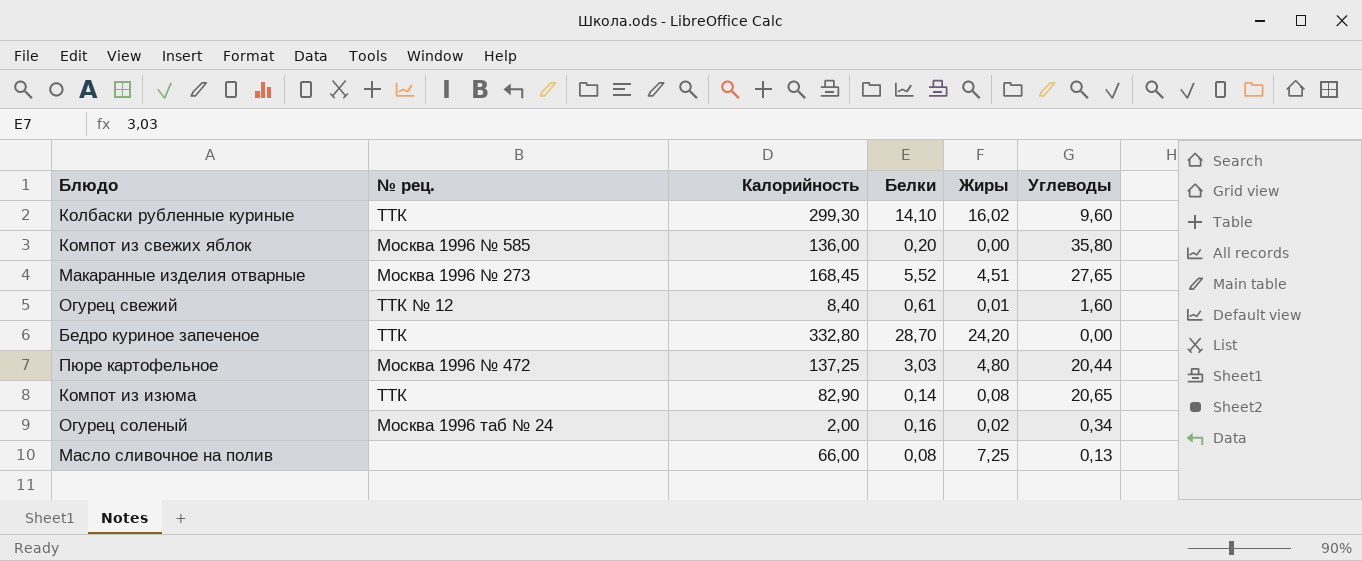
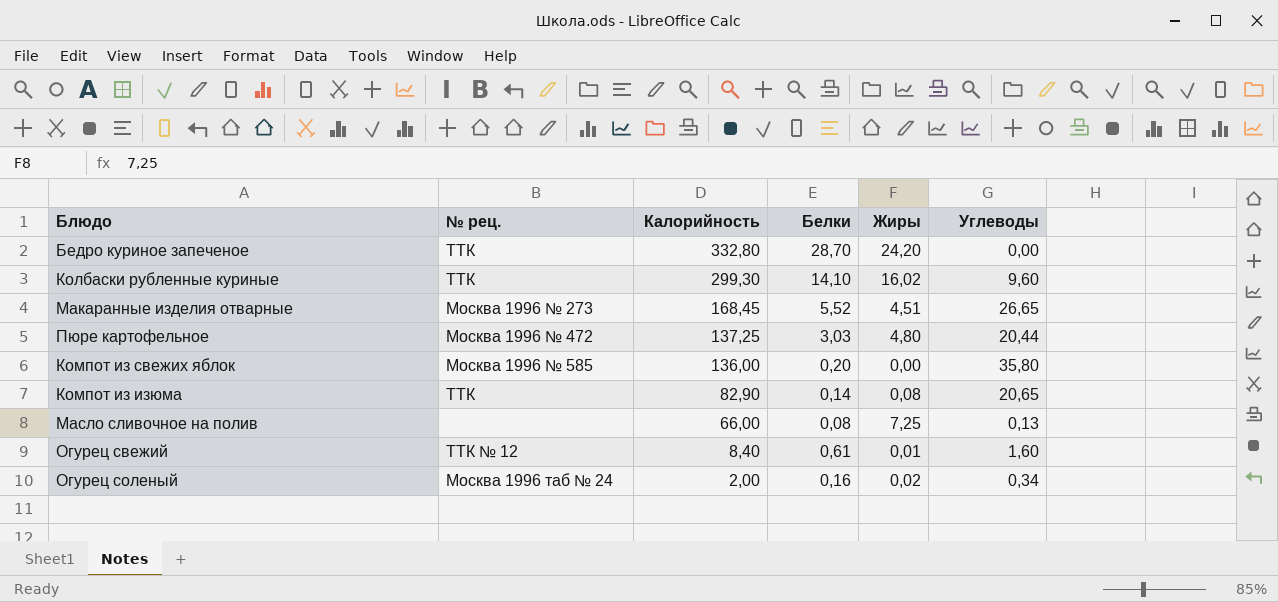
row order: none -> Калорийность descending
Макаранные изделия отварные | Углеводы: 27,65 -> 26,65

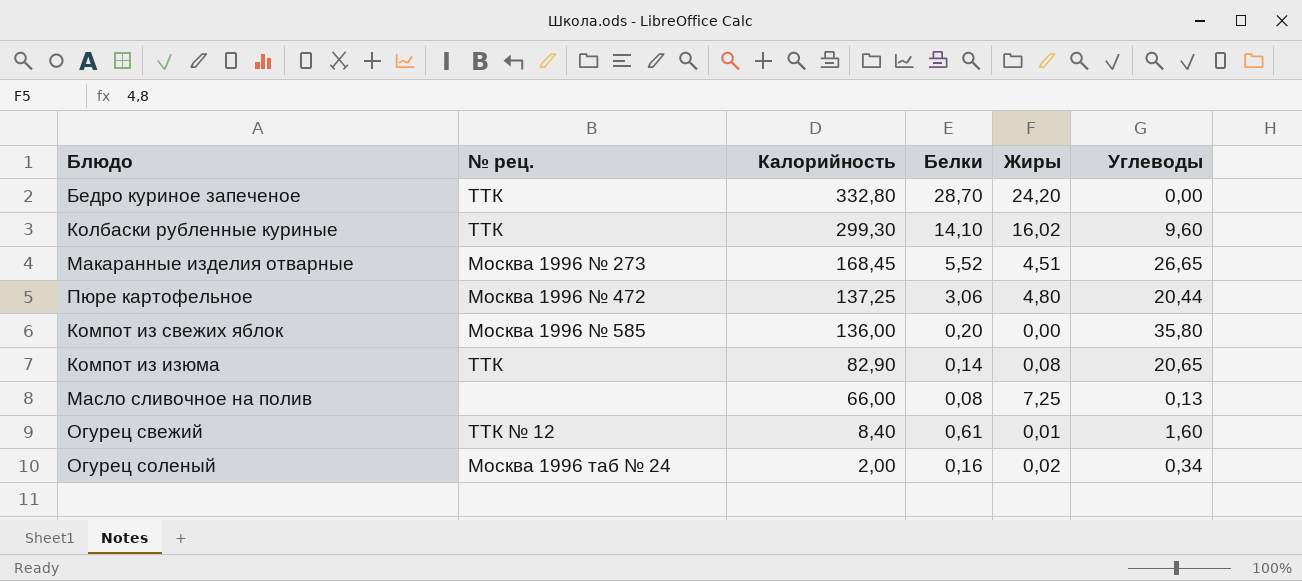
Пюре картофельное | Белки: 3,03 -> 3,06

